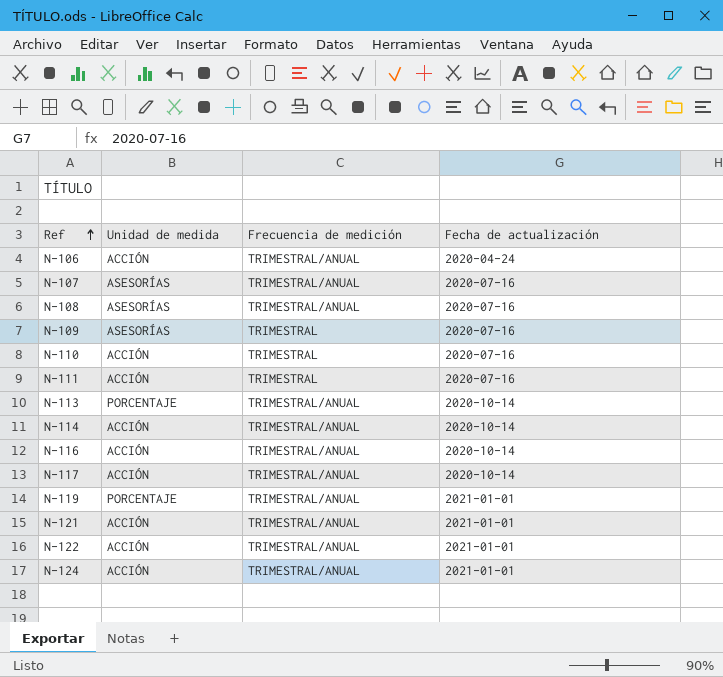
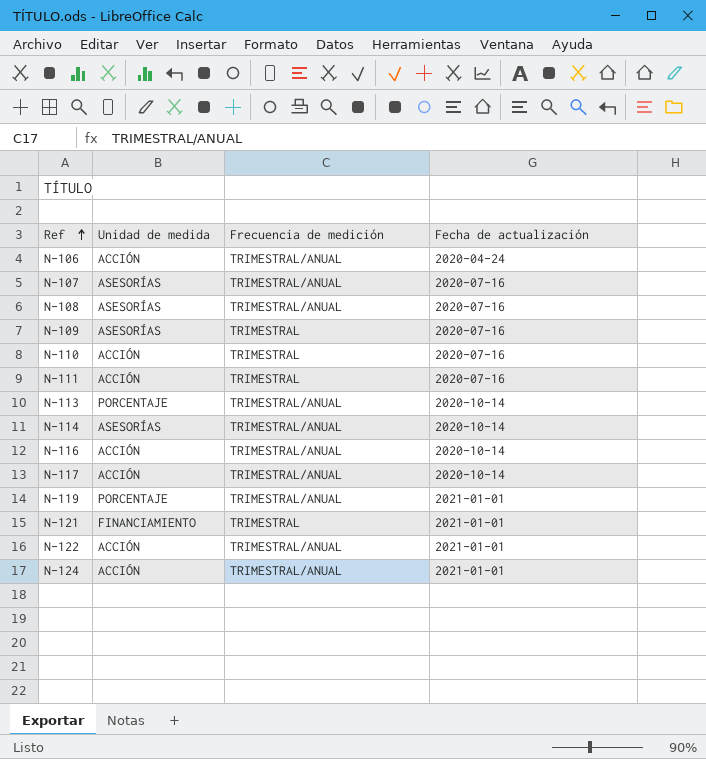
N-114 | Unidad de medida: ACCIÓN -> ASESORÍAS
N-121 | Unidad de medida: ACCIÓN -> FINANCIAMIENTO
N-121 | Frecuencia de medición: TRIMESTRAL/ANUAL -> TRIMESTRAL

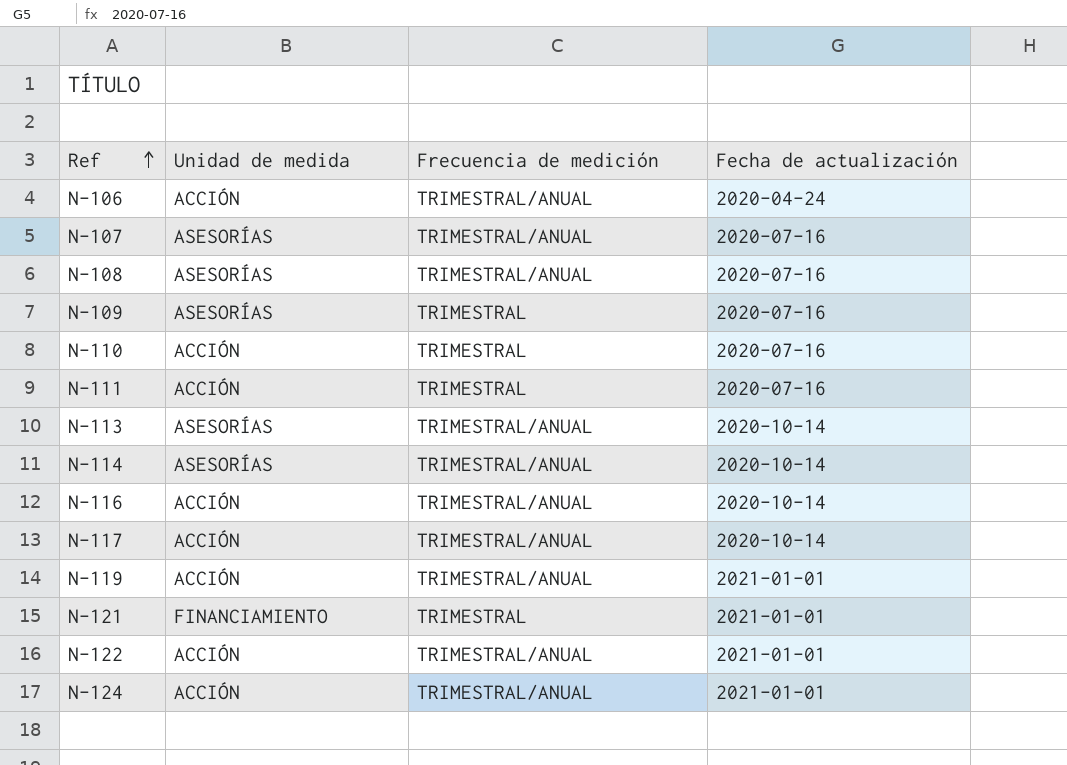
N-113 | Unidad de medida: PORCENTAJE -> ASESORÍAS
N-119 | Unidad de medida: PORCENTAJE -> ACCIÓN

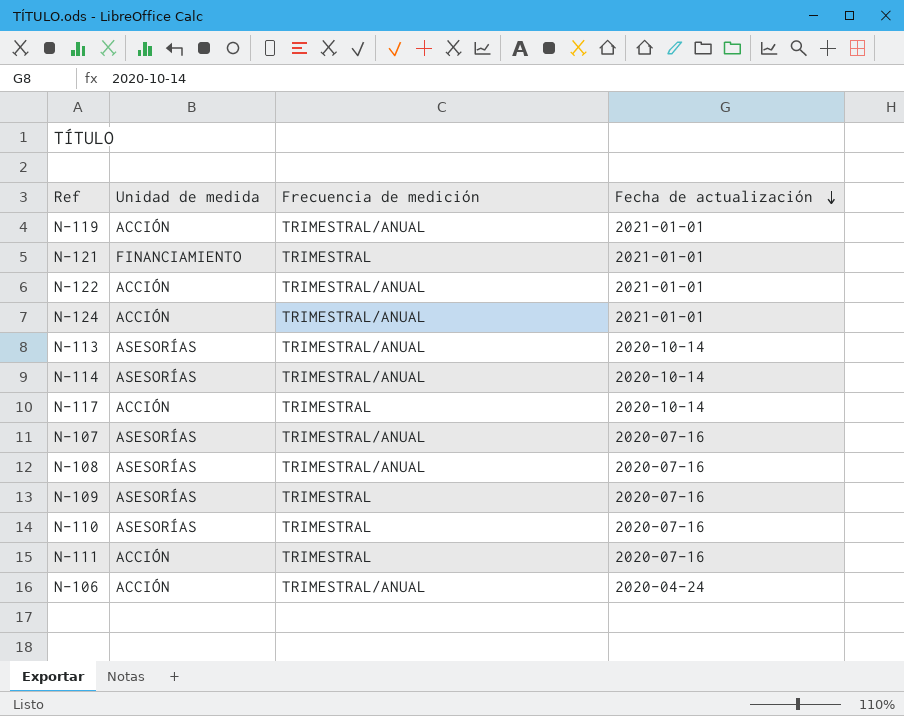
row order: Ref ascending -> Fecha de actualización descending
row N-116: ACCIÓN | TRIMESTRAL/ANUAL | 2020-10-14 -> none
N-117 | Frecuencia de medición: TRIMESTRAL/ANUAL -> TRIMESTRAL
N-110 | Unidad de medida: ACCIÓN -> ASESORÍAS

